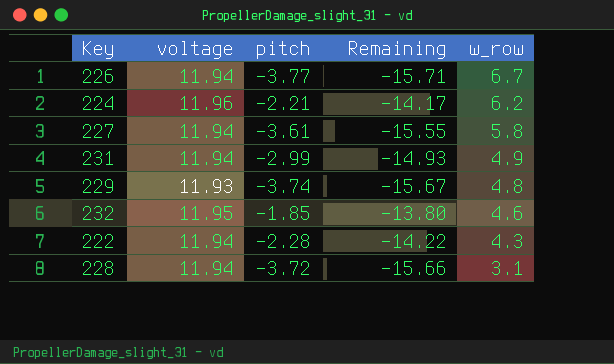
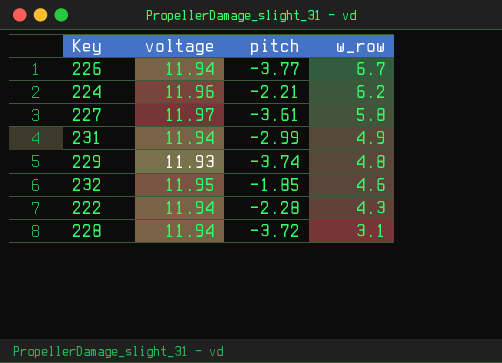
column Remaining | formula: [pitch] - [voltage] -> none
227 | voltage: 11.94 -> 11.97

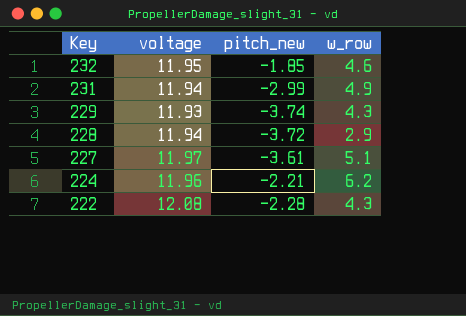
row order: w_row descending -> Key descending
column name: pitch -> pitch_new
row 226: 11.94 | -3.77 | 6.7 -> none
229 | w_row: 4.8 -> 4.3
228 | w_row: 3.1 -> 2.9
227 | w_row: 5.8 -> 5.1
222 | voltage: 11.94 -> 12.08

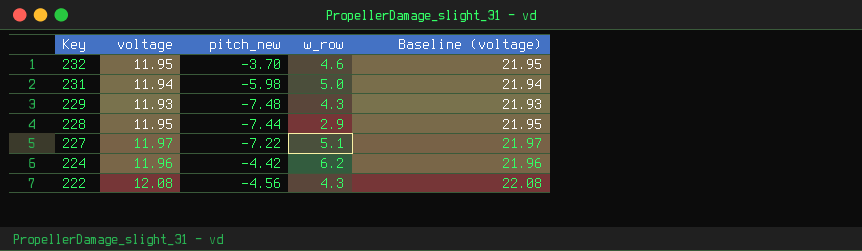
column Baseline (voltage) | formula: none -> [voltage] + 10
232 | pitch_new: -1.85 -> -3.70
231 | pitch_new: -2.99 -> -5.98
231 | w_row: 4.9 -> 5.0
229 | pitch_new: -3.74 -> -7.48
228 | voltage: 11.94 -> 11.95
228 | pitch_new: -3.72 -> -7.44
227 | pitch_new: -3.61 -> -7.22
224 | pitch_new: -2.21 -> -4.42
222 | pitch_new: -2.28 -> -4.56

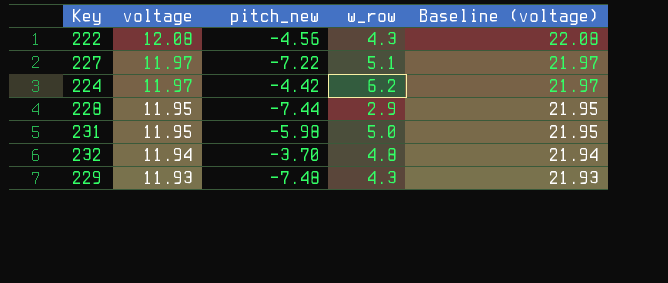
row order: Key descending -> voltage descending
224 | voltage: 11.96 -> 11.97
224 | Baseline (voltage): 21.96 -> 21.97
231 | voltage: 11.94 -> 11.95
231 | Baseline (voltage): 21.94 -> 21.95
232 | voltage: 11.95 -> 11.94
232 | w_row: 4.6 -> 4.8
232 | Baseline (voltage): 21.95 -> 21.94

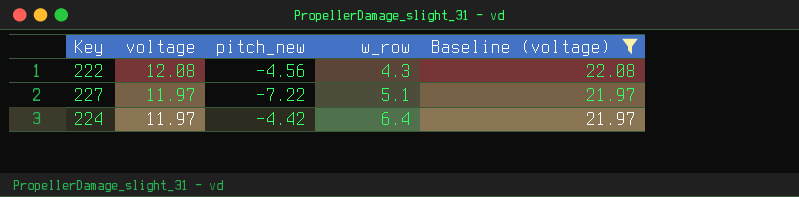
filter: none -> Baseline (voltage) >= 21.97
224 | w_row: 6.2 -> 6.4

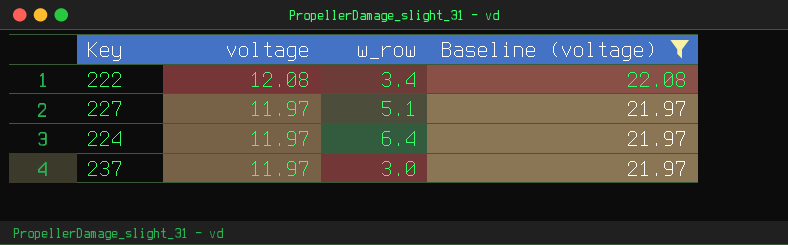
column pitch_new | position: 3 -> none
222 | w_row: 4.3 -> 3.4
row 237: none -> 11.97 | 3.0 | 21.97

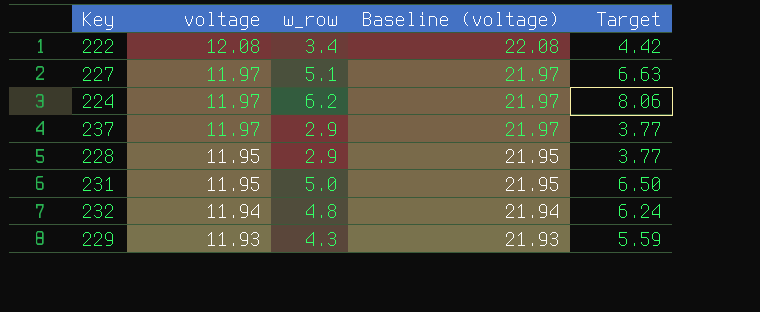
filter: Baseline (voltage) >= 21.97 -> none
column Target | formula: none -> [w_row] * 1.3
224 | w_row: 6.4 -> 6.2
237 | w_row: 3.0 -> 2.9

